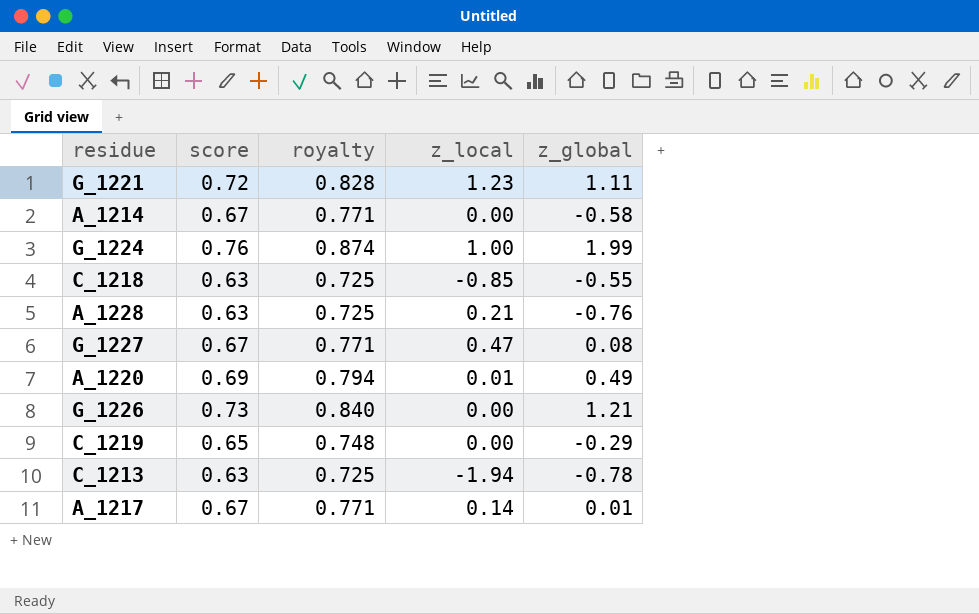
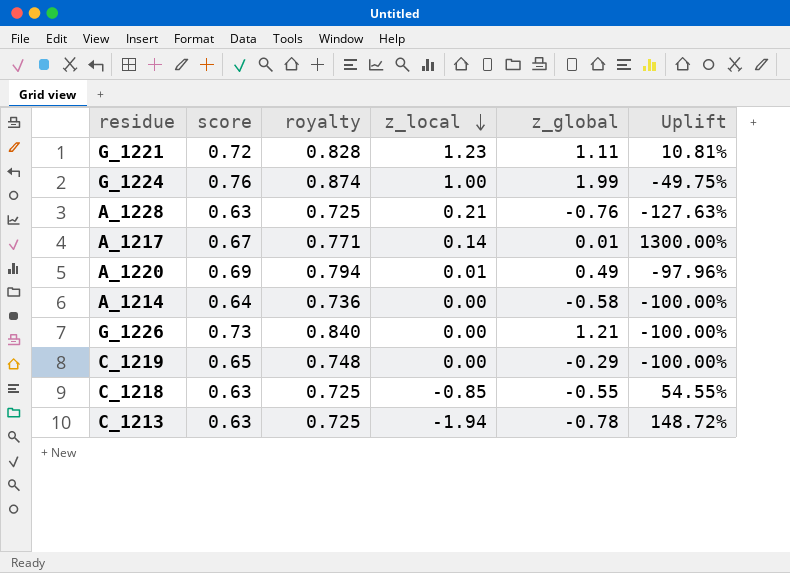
row order: none -> z_local descending
column Uplift | formula: none -> ([z_local] - [z_global]) / [z_global]
row G_1227: 0.67 | 0.771 | 0.47 | 0.08 -> none
A_1214 | score: 0.67 -> 0.64
A_1214 | royalty: 0.771 -> 0.736

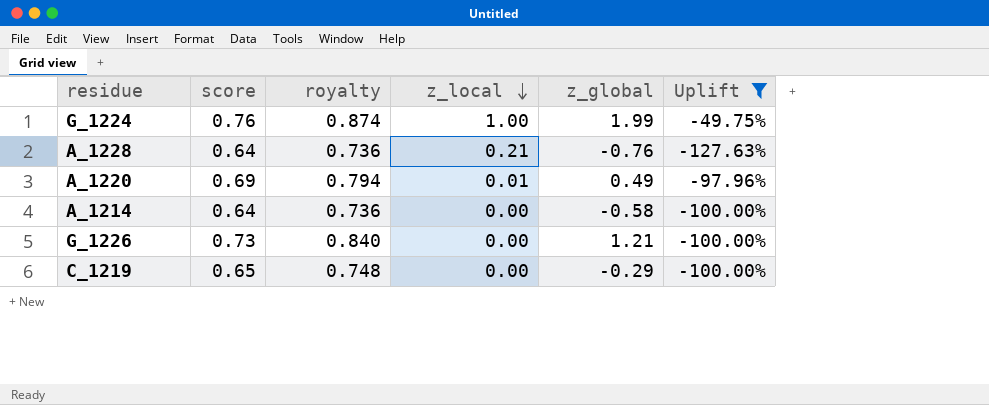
filter: none -> Uplift <= -49.75%
A_1228 | score: 0.63 -> 0.64
A_1228 | royalty: 0.725 -> 0.736

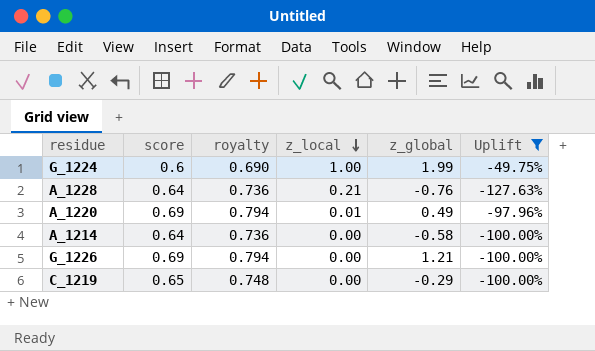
G_1224 | score: 0.76 -> 0.6
G_1224 | royalty: 0.874 -> 0.690
G_1226 | score: 0.73 -> 0.69
G_1226 | royalty: 0.840 -> 0.794

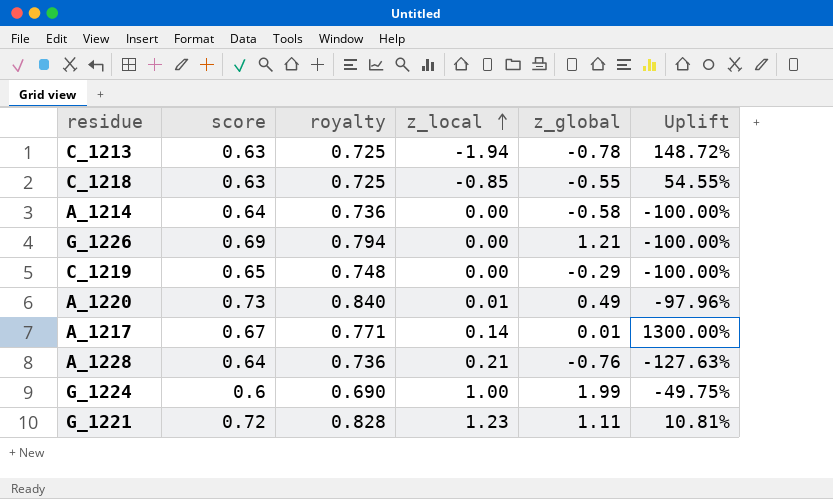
filter: Uplift <= -49.75% -> none
row order: z_local descending -> z_local ascending
A_1220 | score: 0.69 -> 0.73
A_1220 | royalty: 0.794 -> 0.840

